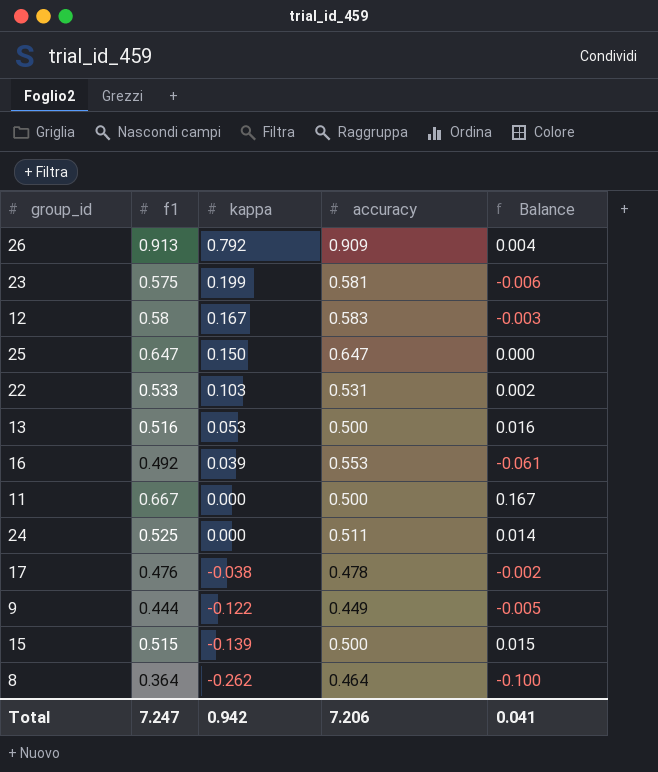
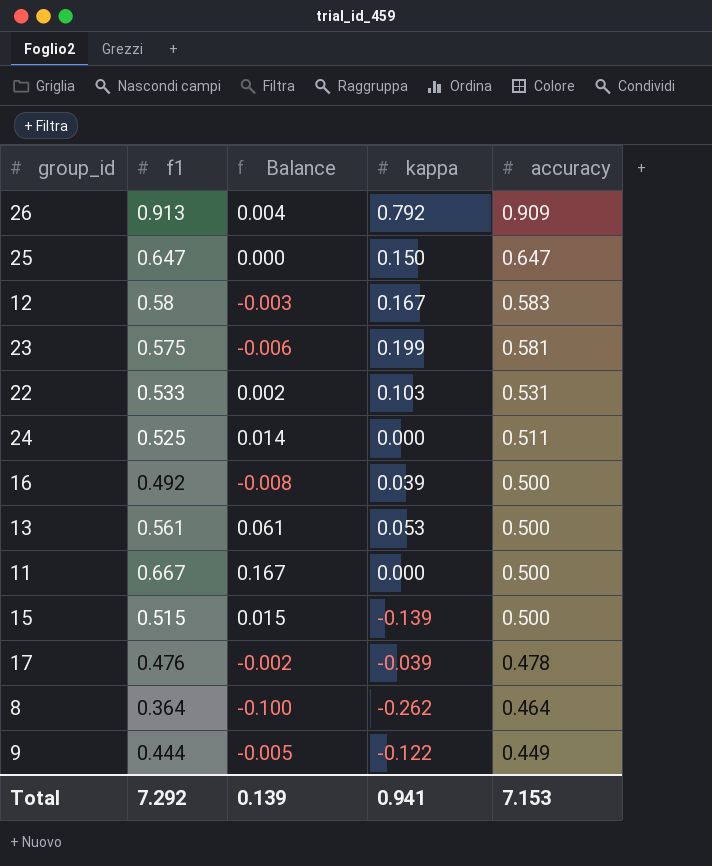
row order: kappa descending -> accuracy descending
column Balance | position: 5 -> 3
16 | Balance: -0.061 -> -0.008
16 | accuracy: 0.553 -> 0.500
13 | f1: 0.516 -> 0.561
13 | Balance: 0.016 -> 0.061
17 | kappa: -0.038 -> -0.039
Total | f1: 7.247 -> 7.292
Total | Balance: 0.041 -> 0.139
Total | kappa: 0.942 -> 0.941
Total | accuracy: 7.206 -> 7.153

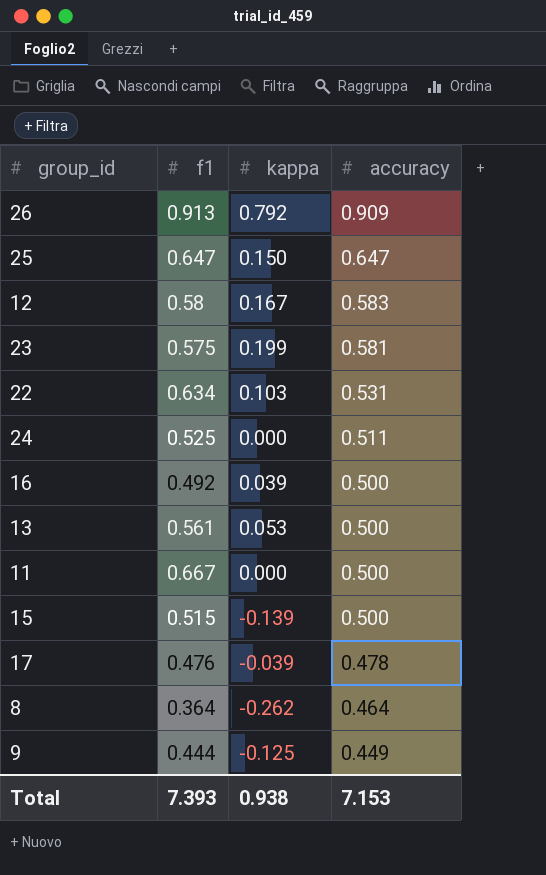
column Balance | formula: [f1] - [accuracy] -> none
22 | f1: 0.533 -> 0.634
9 | kappa: -0.122 -> -0.125
Total | f1: 7.292 -> 7.393
Total | kappa: 0.941 -> 0.938

